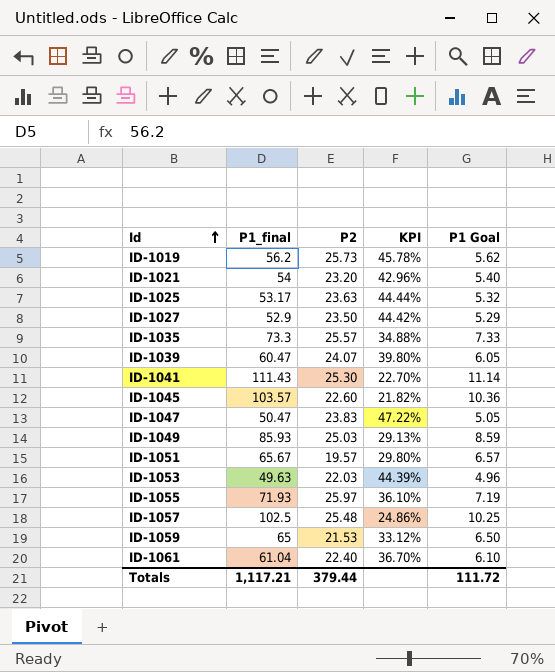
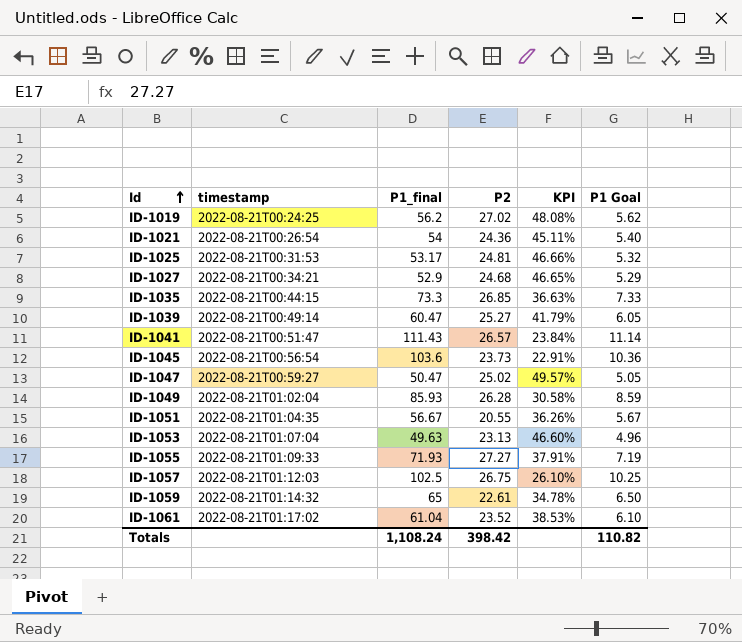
column timestamp | position: none -> 2
ID-1019 | P2: 25.73 -> 27.02
ID-1019 | KPI: 45.78% -> 48.08%
ID-1021 | P2: 23.20 -> 24.36
ID-1021 | KPI: 42.96% -> 45.11%
ID-1025 | P2: 23.63 -> 24.81
ID-1025 | KPI: 44.44% -> 46.66%
ID-1027 | P2: 23.50 -> 24.68
ID-1027 | KPI: 44.42% -> 46.65%
ID-1035 | P2: 25.57 -> 26.85
ID-1035 | KPI: 34.88% -> 36.63%
ID-1039 | P2: 24.07 -> 25.27
ID-1039 | KPI: 39.80% -> 41.79%
ID-1041 | P2: 25.30 -> 26.57
ID-1041 | KPI: 22.70% -> 23.84%
ID-1045 | P1_final: 103.57 -> 103.6
ID-1045 | P2: 22.60 -> 23.73
ID-1045 | KPI: 21.82% -> 22.91%
ID-1047 | P2: 23.83 -> 25.02
ID-1047 | KPI: 47.22% -> 49.57%
ID-1049 | P2: 25.03 -> 26.28
ID-1049 | KPI: 29.13% -> 30.58%
ID-1051 | P1_final: 65.67 -> 56.67
ID-1051 | P2: 19.57 -> 20.55
ID-1051 | KPI: 29.80% -> 36.26%
ID-1051 | P1 Goal: 6.57 -> 5.67
ID-1053 | P2: 22.03 -> 23.13
ID-1053 | KPI: 44.39% -> 46.60%
ID-1055 | P2: 25.97 -> 27.27
ID-1055 | KPI: 36.10% -> 37.91%
ID-1057 | P2: 25.48 -> 26.75
ID-1057 | KPI: 24.86% -> 26.10%
ID-1059 | P2: 21.53 -> 22.61
ID-1059 | KPI: 33.12% -> 34.78%
ID-1061 | P2: 22.40 -> 23.52
ID-1061 | KPI: 36.70% -> 38.53%
Totals | P1_final: 1,117.21 -> 1,108.24
Totals | P2: 379.44 -> 398.42
Totals | P1 Goal: 111.72 -> 110.82

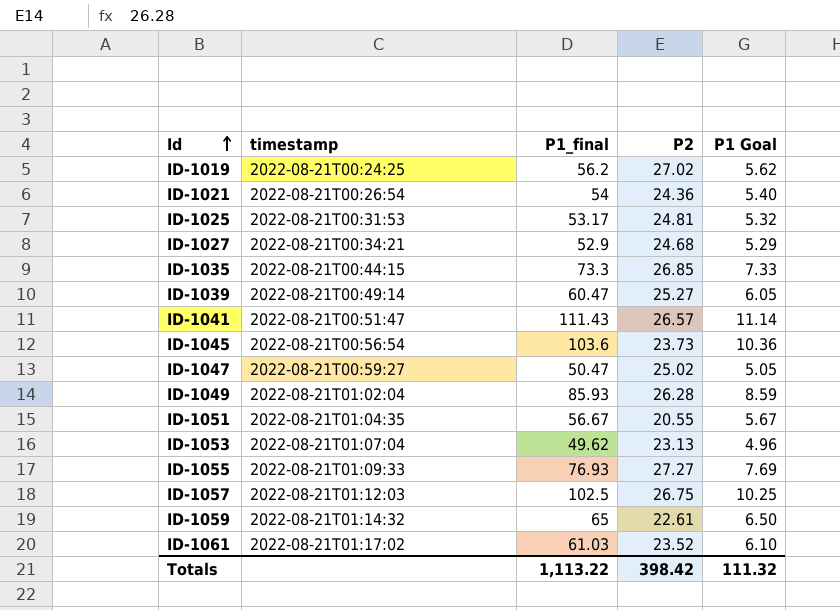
column KPI | formula: [P2] / [P1_final] -> none
ID-1053 | P1_final: 49.63 -> 49.62
ID-1055 | P1_final: 71.93 -> 76.93
ID-1055 | P1 Goal: 7.19 -> 7.69
ID-1061 | P1_final: 61.04 -> 61.03
Totals | P1_final: 1,108.24 -> 1,113.22
Totals | P1 Goal: 110.82 -> 111.32

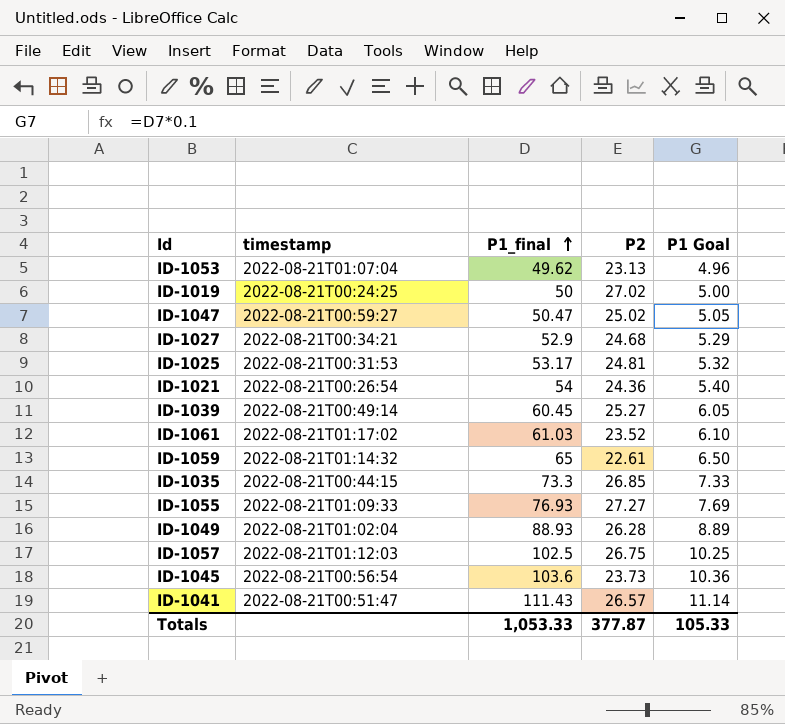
row order: Id ascending -> P1_final ascending
row ID-1051: 2022-08-21T01:04:35 | 56.67 | 20.55 | 5.67 -> none
ID-1019 | P1_final: 56.2 -> 50
ID-1019 | P1 Goal: 5.62 -> 5.00
ID-1039 | P1_final: 60.47 -> 60.45
ID-1049 | P1_final: 85.93 -> 88.93
ID-1049 | P1 Goal: 8.59 -> 8.89
Totals | P1_final: 1,113.22 -> 1,053.33
Totals | P2: 398.42 -> 377.87
Totals | P1 Goal: 111.32 -> 105.33

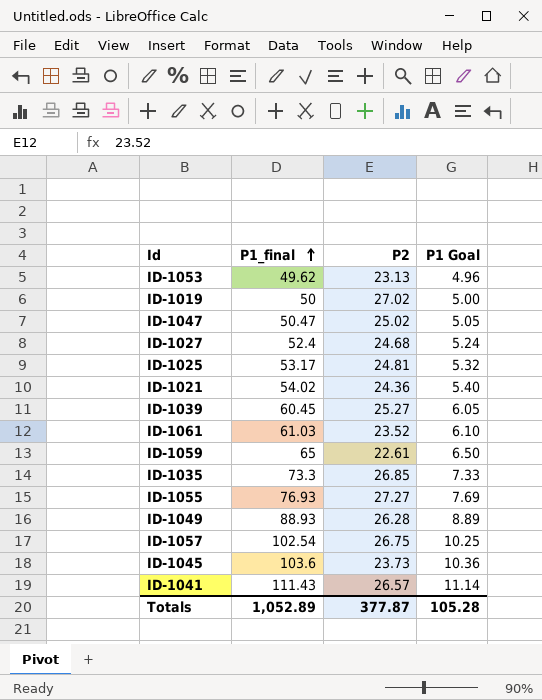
column timestamp | position: 2 -> none
ID-1027 | P1_final: 52.9 -> 52.4
ID-1027 | P1 Goal: 5.29 -> 5.24
ID-1021 | P1_final: 54 -> 54.02
ID-1057 | P1_final: 102.5 -> 102.54
Totals | P1_final: 1,053.33 -> 1,052.89
Totals | P1 Goal: 105.33 -> 105.28

